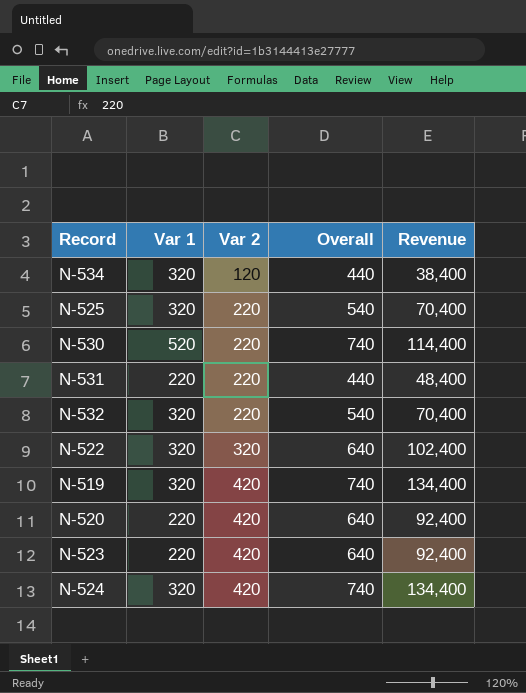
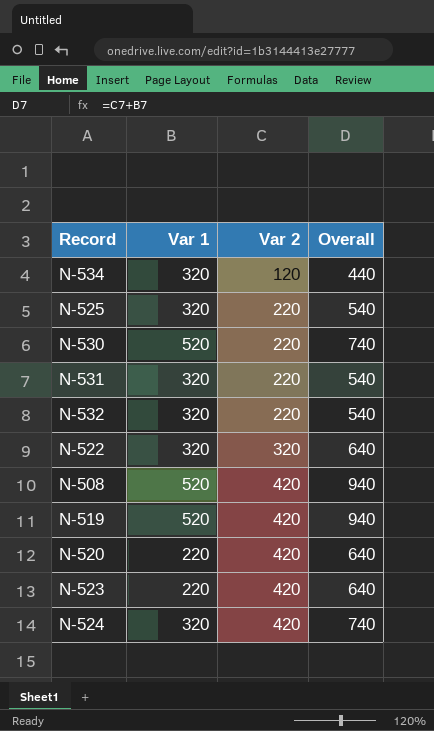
column Revenue | formula: [Var 1] * [Var 2] -> none
N-531 | Var 1: 220 -> 320
N-531 | Overall: 440 -> 540
row N-508: none -> 520 | 420 | 940
N-519 | Var 1: 320 -> 520
N-519 | Overall: 740 -> 940

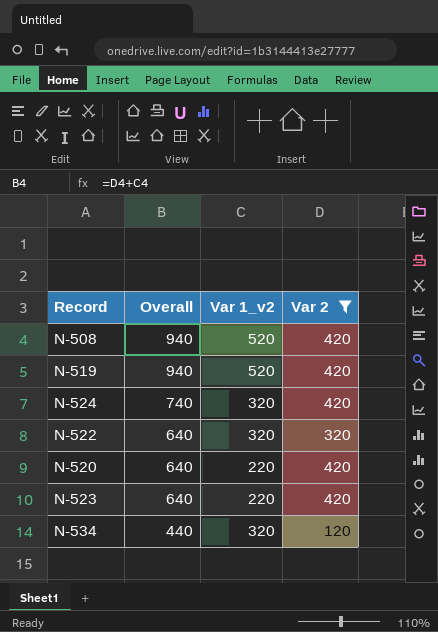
filter: none -> Var 2 != 220
row order: Var 2 ascending -> Overall descending
column Overall | position: 4 -> 2
column name: Var 1 -> Var 1_v2

